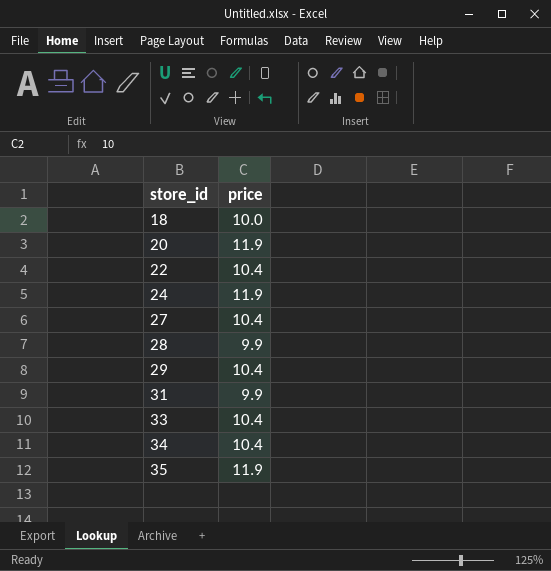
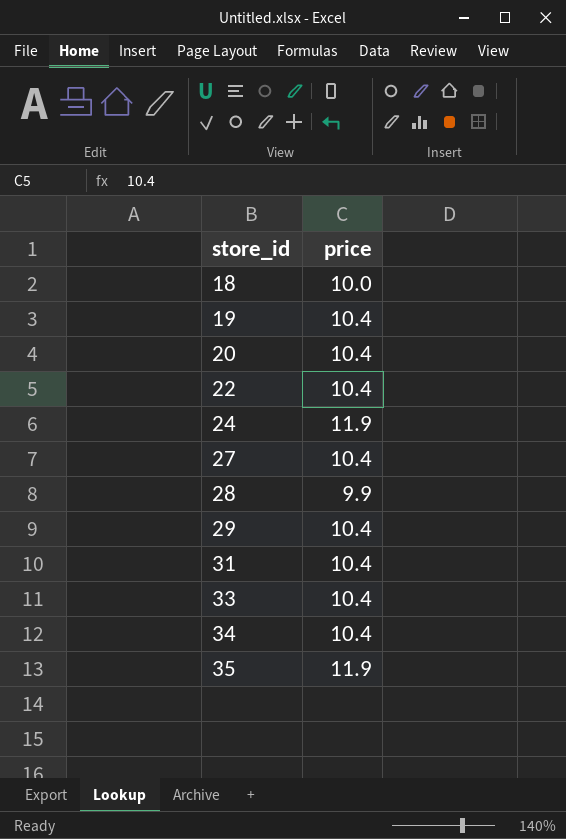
row 19: none -> 10.4
20 | price: 11.9 -> 10.4
31 | price: 9.9 -> 10.4

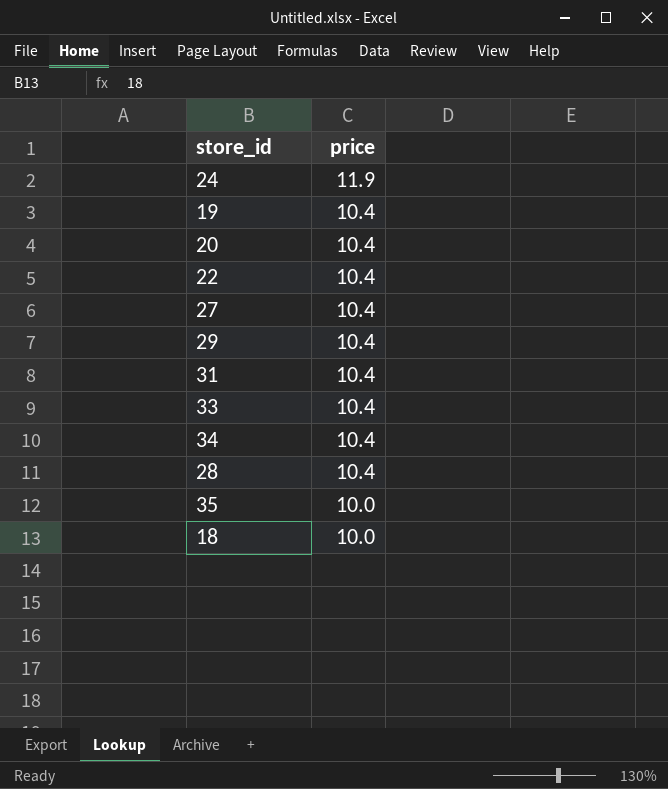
row order: store_id ascending -> price descending
28 | price: 9.9 -> 10.4
35 | price: 11.9 -> 10.0

